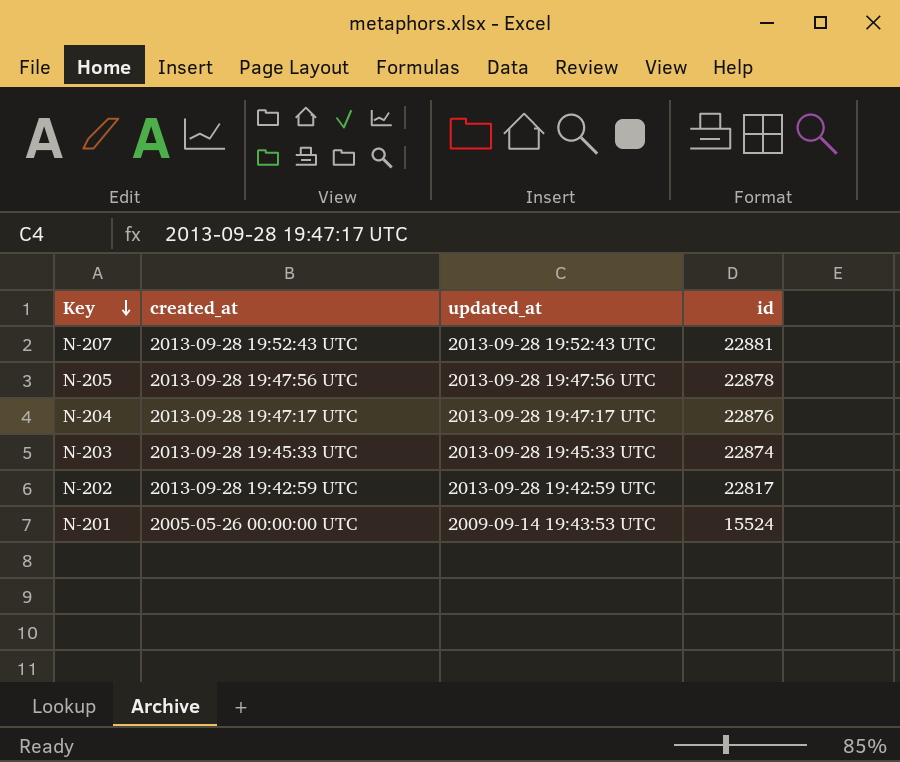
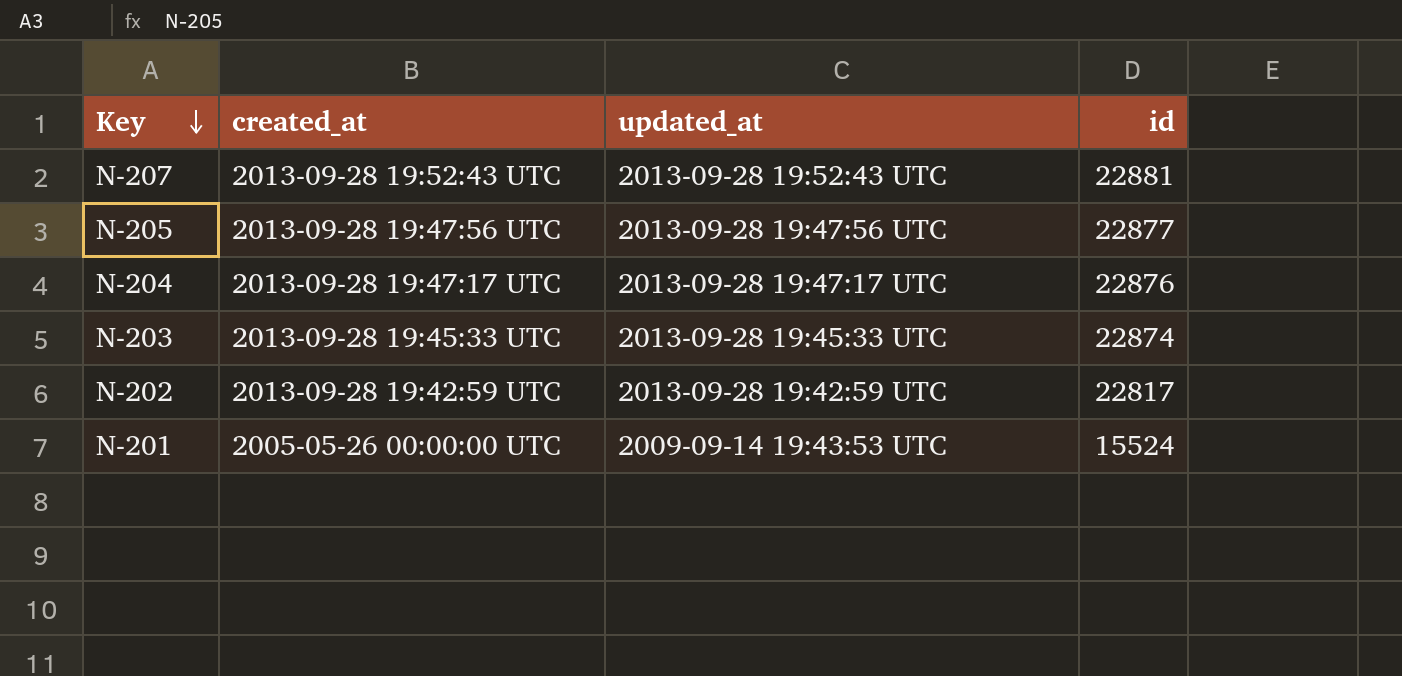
N-205 | id: 22878 -> 22877

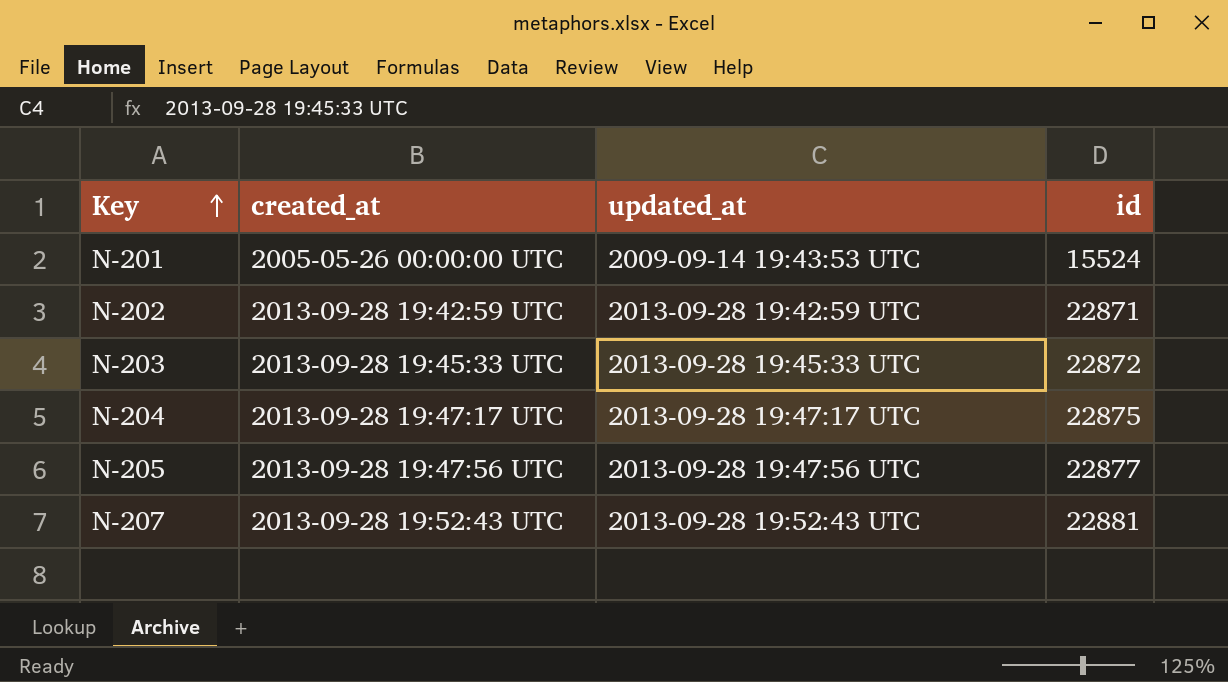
row order: Key descending -> Key ascending
N-202 | id: 22817 -> 22871
N-203 | id: 22874 -> 22872
N-204 | id: 22876 -> 22875

